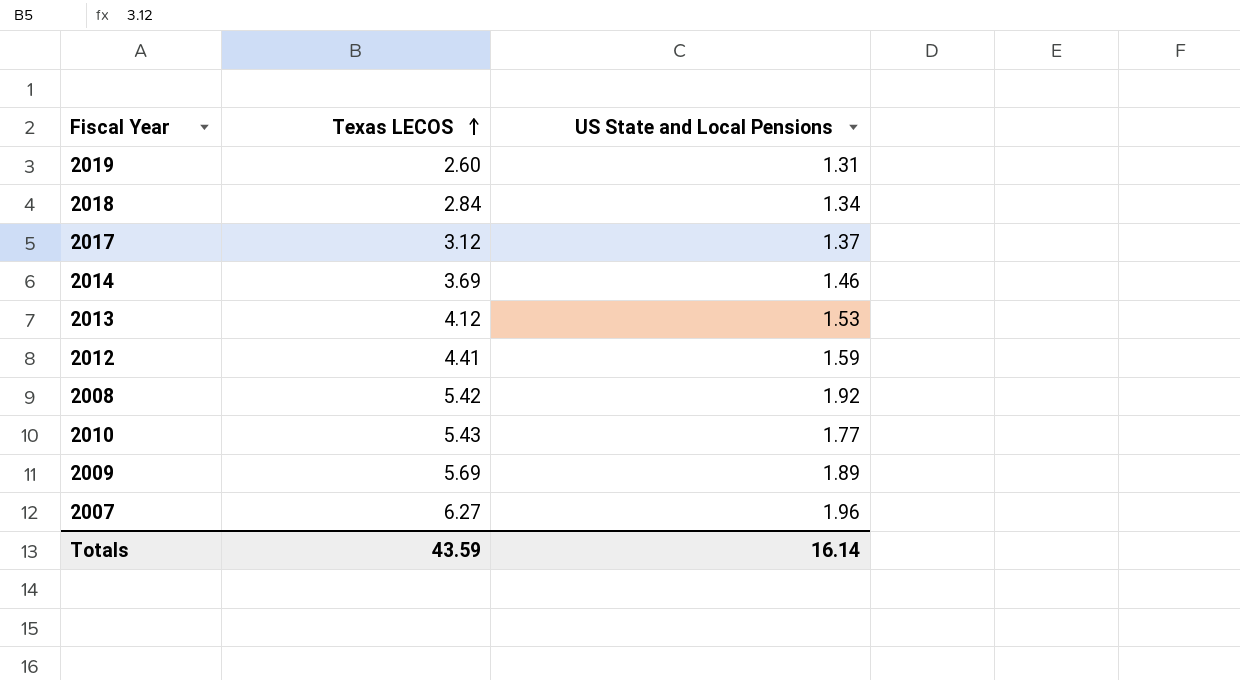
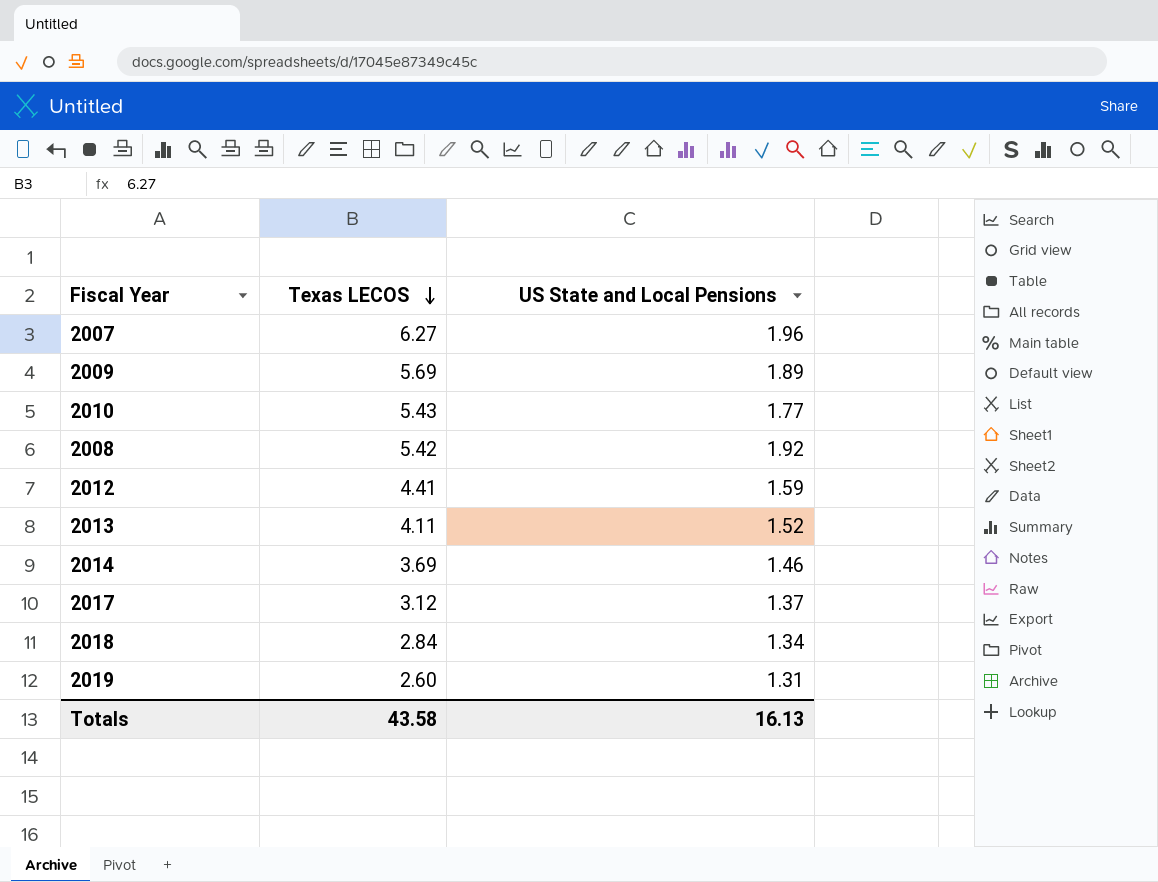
row order: Texas LECOS ascending -> Texas LECOS descending
2013 | Texas LECOS: 4.12 -> 4.11
2013 | US State and Local Pensions: 1.53 -> 1.52
Totals | Texas LECOS: 43.59 -> 43.58
Totals | US State and Local Pensions: 16.14 -> 16.13

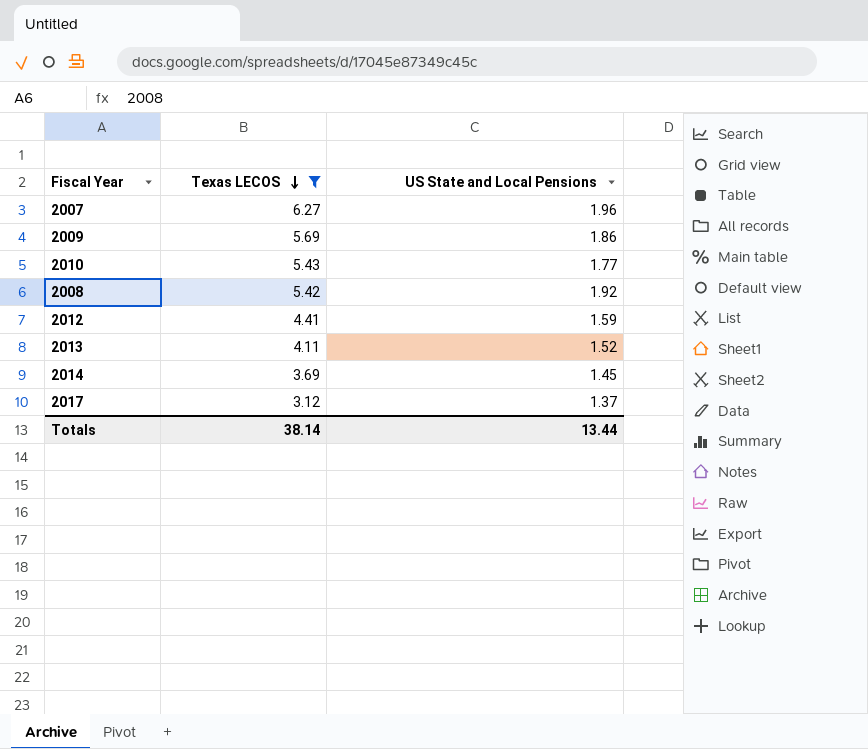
filter: none -> Texas LECOS >= 3.12
2009 | US State and Local Pensions: 1.89 -> 1.86
2014 | US State and Local Pensions: 1.46 -> 1.45
Totals | Texas LECOS: 43.58 -> 38.14
Totals | US State and Local Pensions: 16.13 -> 13.44

